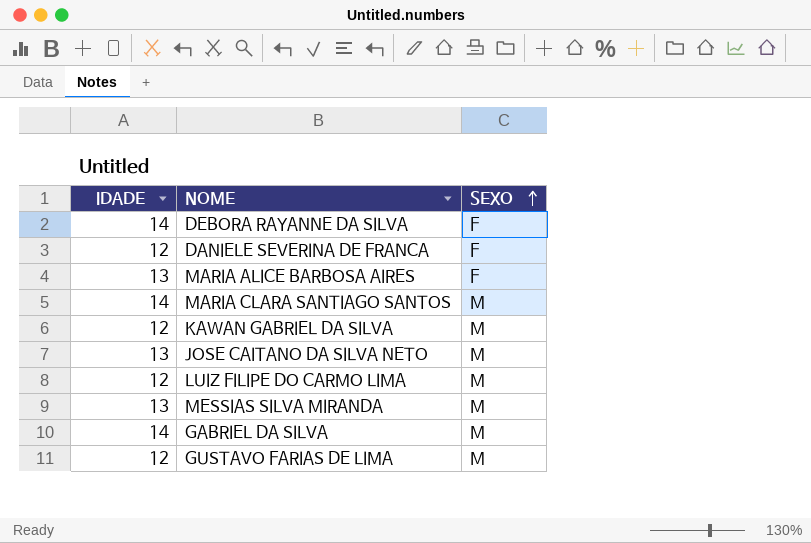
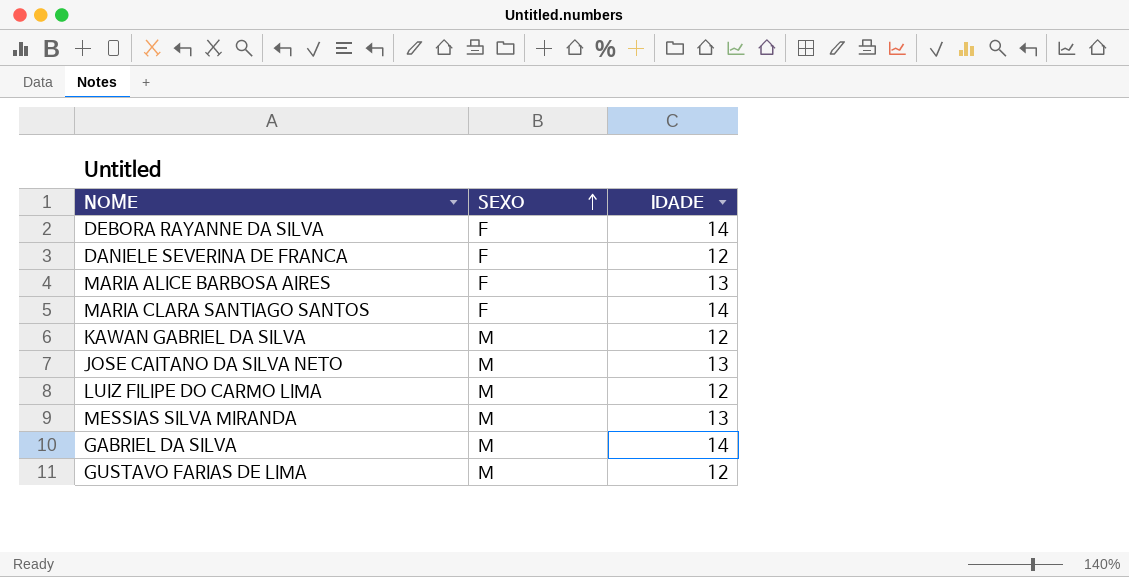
column IDADE | position: 1 -> 3
MARIA CLARA SANTIAGO SANTOS | SEXO: M -> F

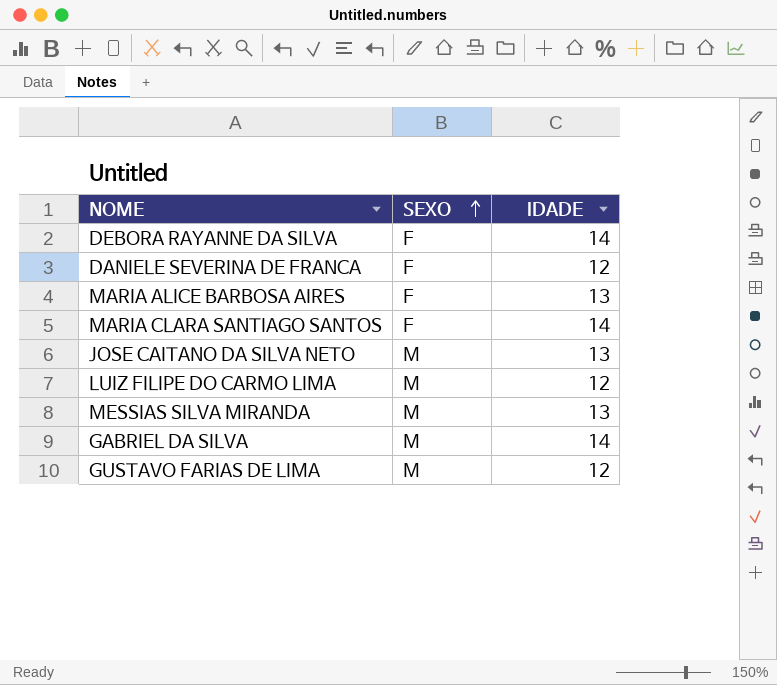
row KAWAN GABRIEL DA SILVA: M | 12 -> none

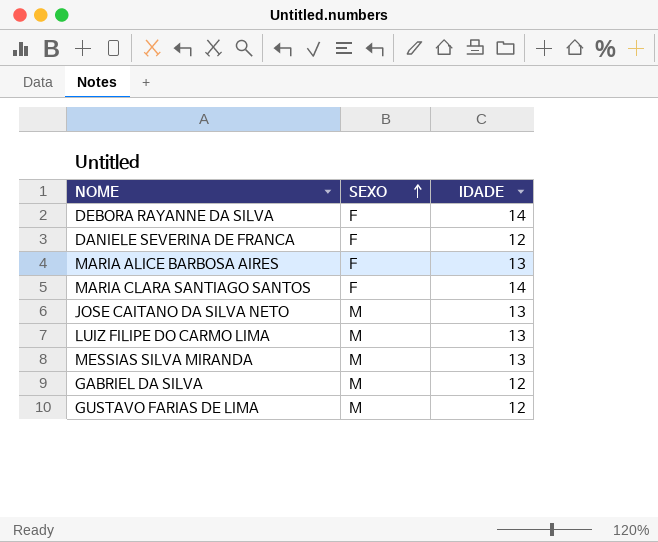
LUIZ FILIPE DO CARMO LIMA | IDADE: 12 -> 13
GABRIEL DA SILVA | IDADE: 14 -> 12

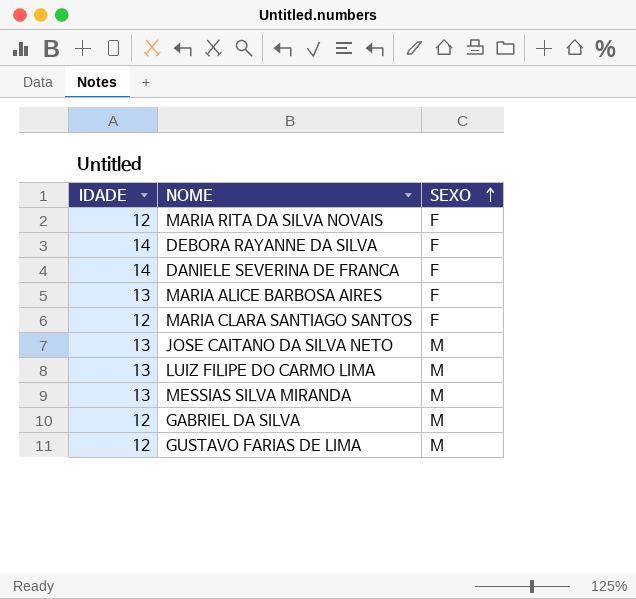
column IDADE | position: 3 -> 1
row MARIA RITA DA SILVA NOVAIS: none -> 12 | F
DANIELE SEVERINA DE FRANCA | IDADE: 12 -> 14
MARIA CLARA SANTIAGO SANTOS | IDADE: 14 -> 12

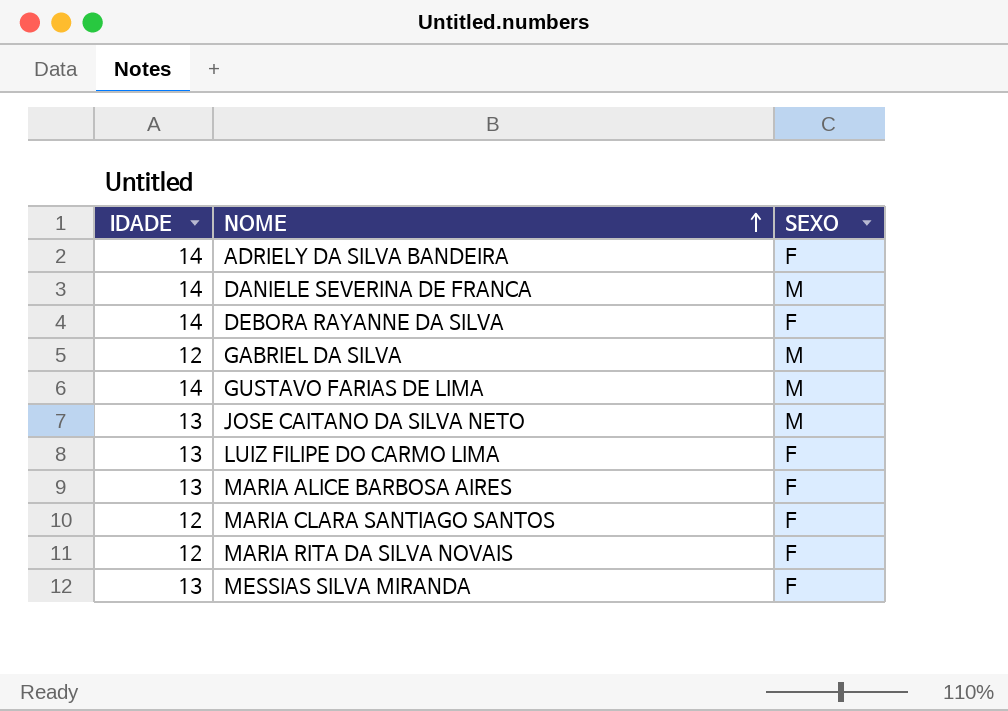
row order: SEXO ascending -> NOME ascending
row ADRIELY DA SILVA BANDEIRA: none -> 14 | F
DANIELE SEVERINA DE FRANCA | SEXO: F -> M
GUSTAVO FARIAS DE LIMA | IDADE: 12 -> 14
LUIZ FILIPE DO CARMO LIMA | SEXO: M -> F
MESSIAS SILVA MIRANDA | SEXO: M -> F

